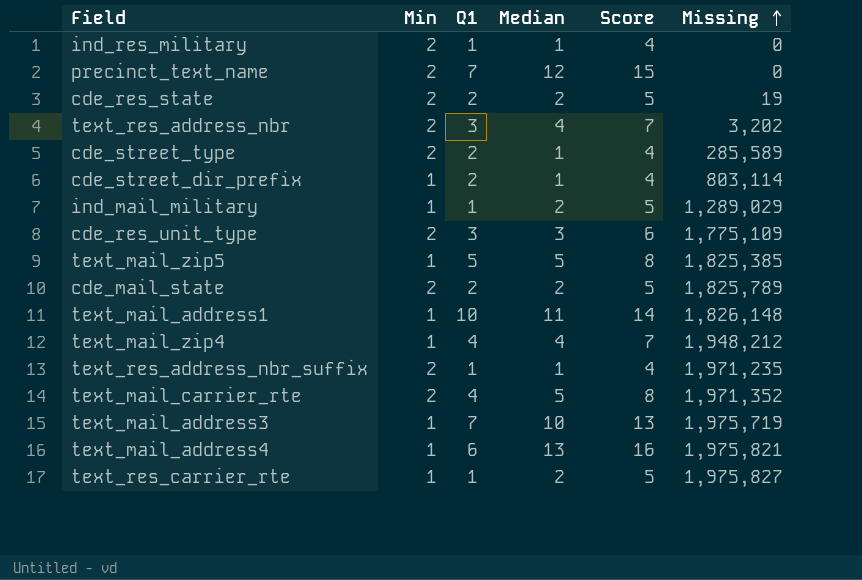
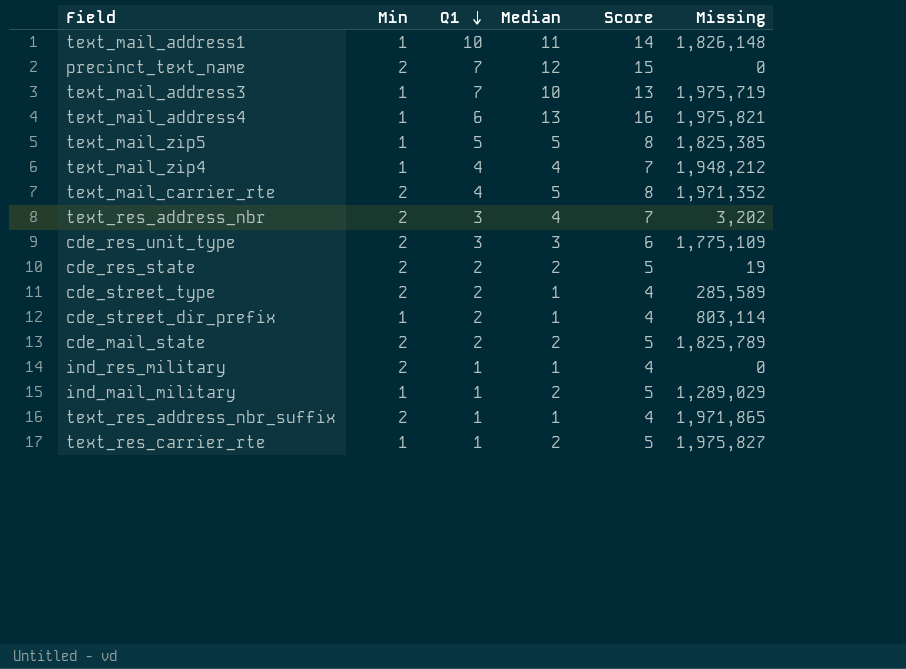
row order: Missing ascending -> Q1 descending
text_res_address_nbr_suffix | Missing: 1,971,235 -> 1,971,865

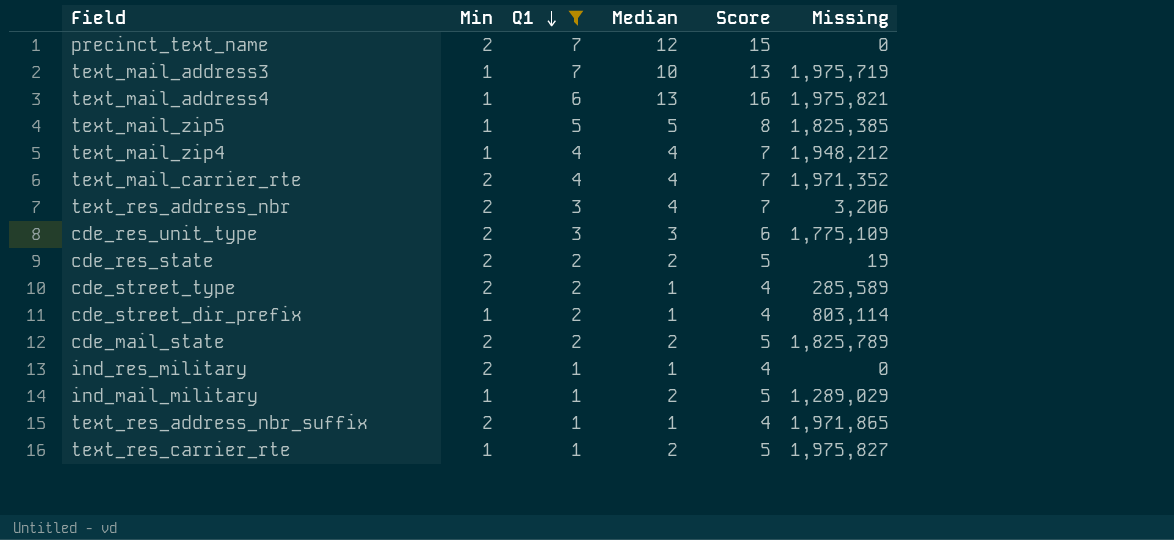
filter: none -> Q1 != 10
text_mail_carrier_rte | Median: 5 -> 4
text_mail_carrier_rte | Score: 8 -> 7
text_res_address_nbr | Missing: 3,202 -> 3,206

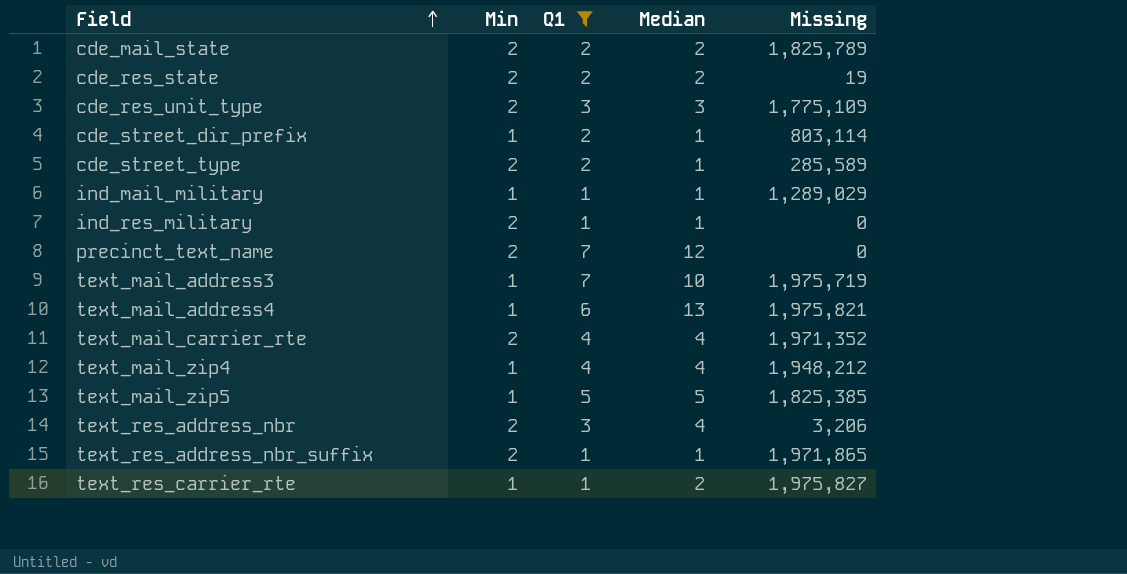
row order: Q1 descending -> Field ascending
column Score | formula: [Median] + 3 -> none
ind_mail_military | Median: 2 -> 1

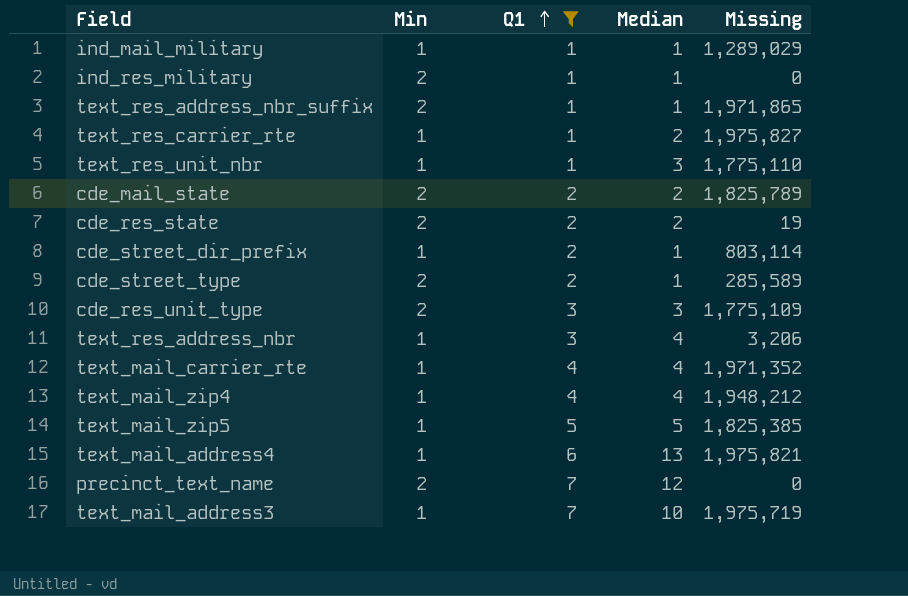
row order: Field ascending -> Q1 ascending
row text_res_unit_nbr: none -> 1 | 1 | 3 | 1,775,110
text_res_address_nbr | Min: 2 -> 1
text_mail_carrier_rte | Min: 2 -> 1

